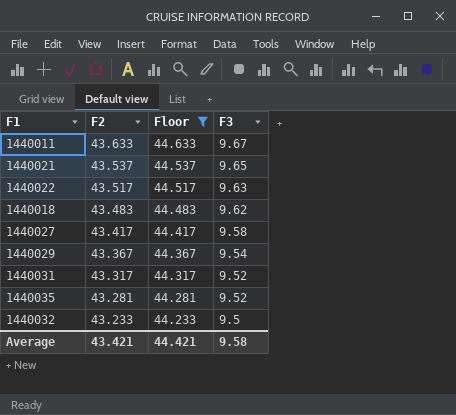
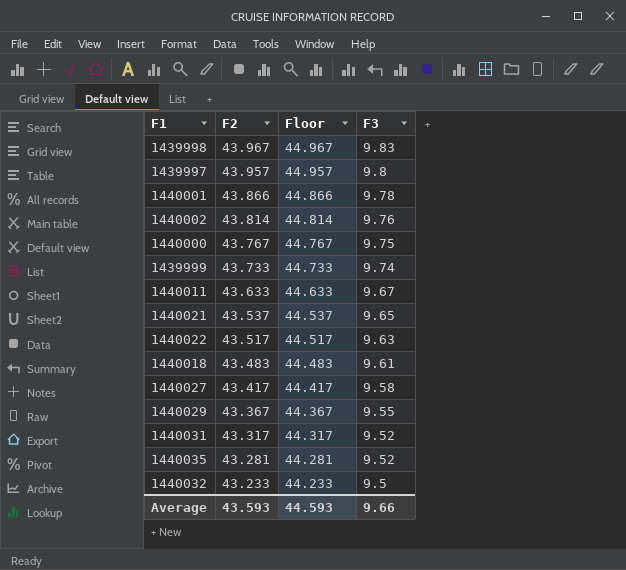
filter: Floor <= 44.633 -> none
1440018 | F3: 9.62 -> 9.61
1440029 | F3: 9.54 -> 9.55
Average | F2: 43.421 -> 43.593
Average | Floor: 44.421 -> 44.593
Average | F3: 9.58 -> 9.66

